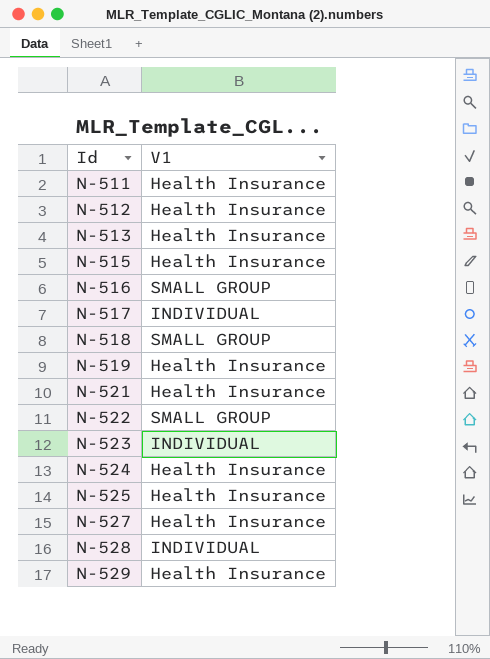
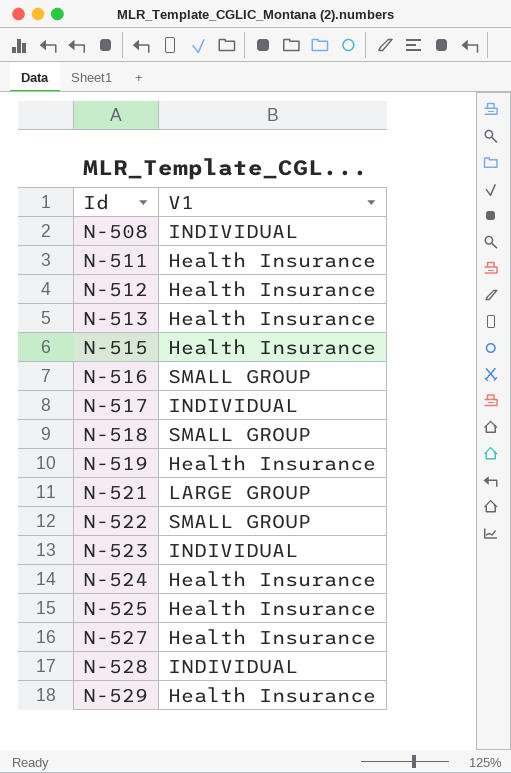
row N-508: none -> INDIVIDUAL
N-521 | V1: Health Insurance -> LARGE GROUP

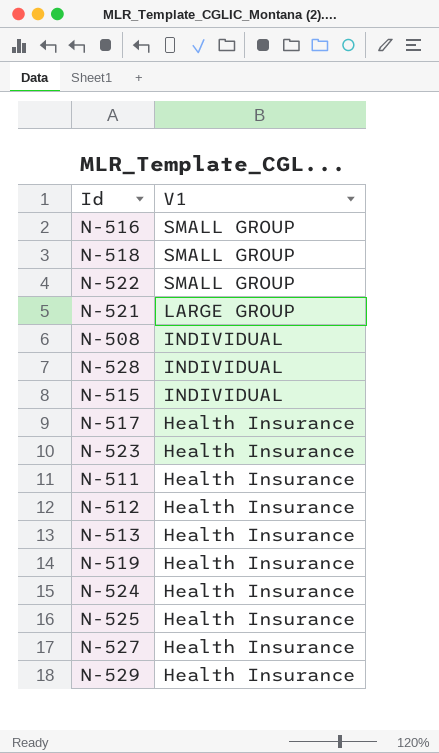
row order: Id ascending -> V1 descending
N-515 | V1: Health Insurance -> INDIVIDUAL
N-517 | V1: INDIVIDUAL -> Health Insurance
N-523 | V1: INDIVIDUAL -> Health Insurance

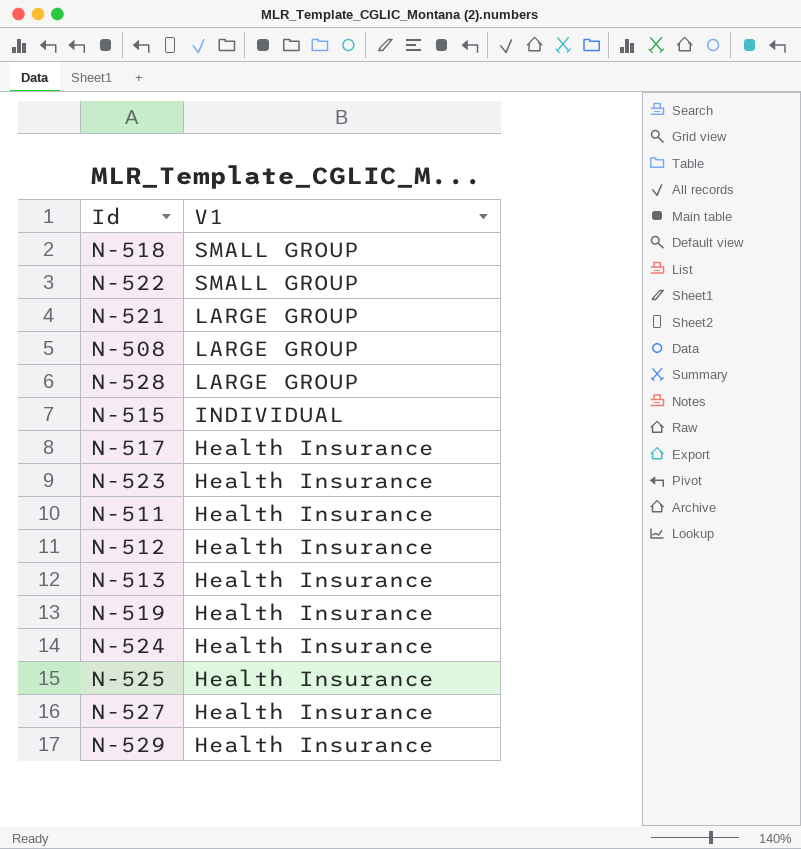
row N-516: SMALL GROUP -> none
N-508 | V1: INDIVIDUAL -> LARGE GROUP
N-528 | V1: INDIVIDUAL -> LARGE GROUP

